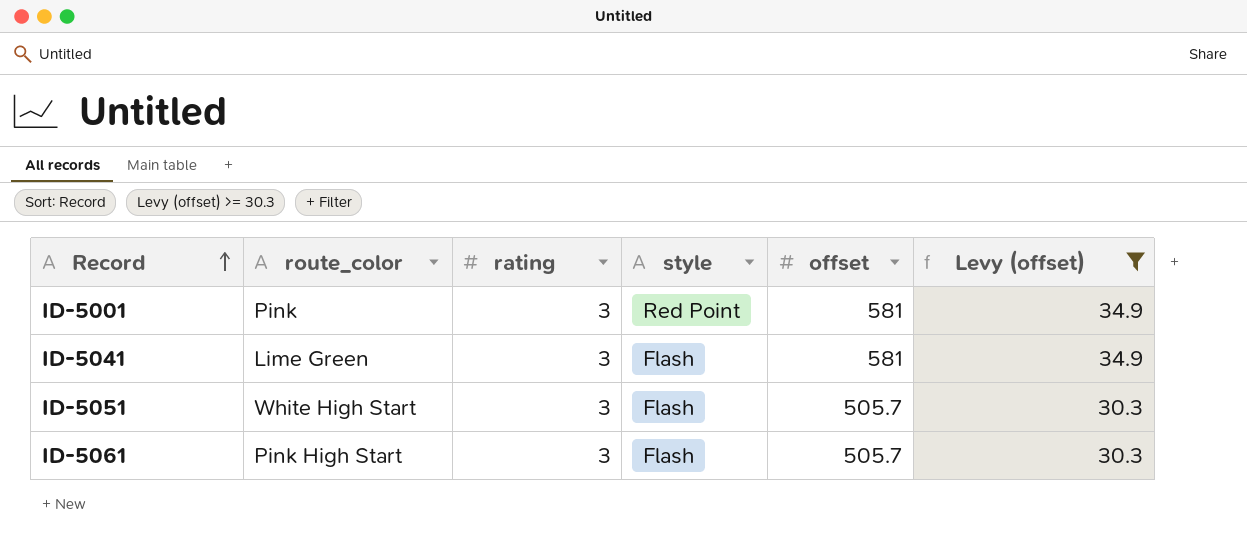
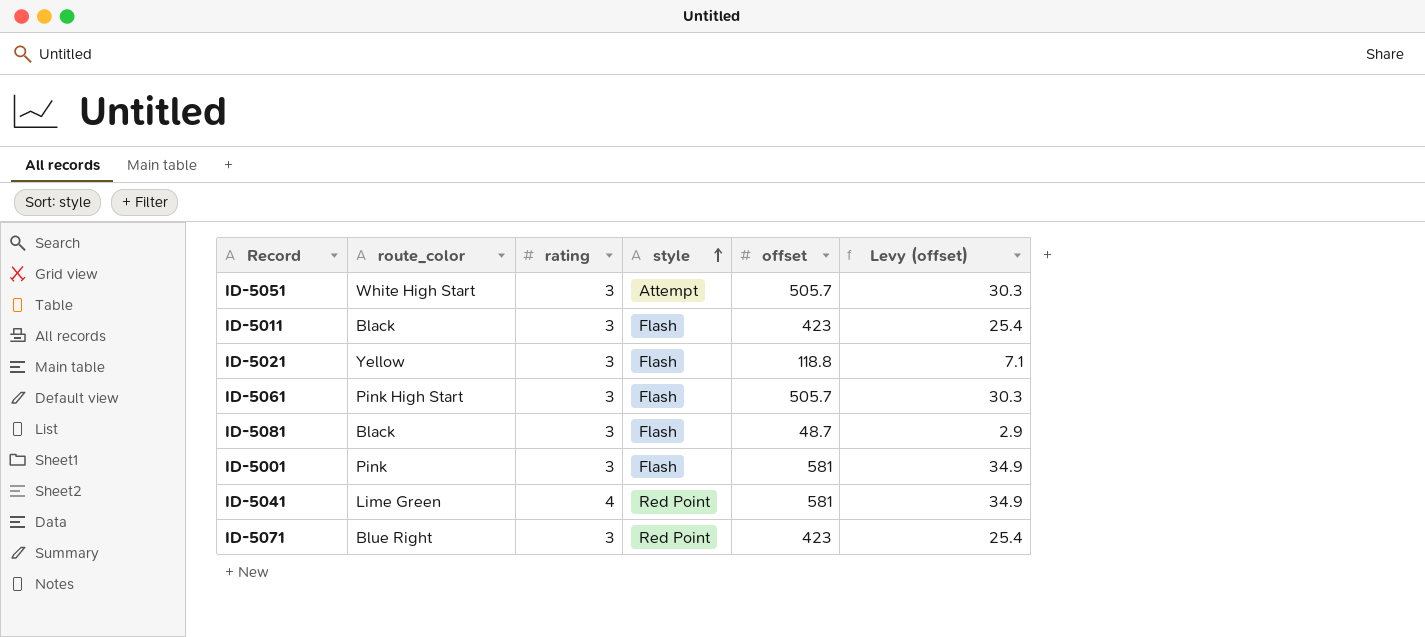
filter: Levy (offset) >= 30.3 -> none
row order: Record ascending -> style ascending
ID-5051 | style: Flash -> Attempt
ID-5001 | style: Red Point -> Flash
ID-5041 | rating: 3 -> 4
ID-5041 | style: Flash -> Red Point

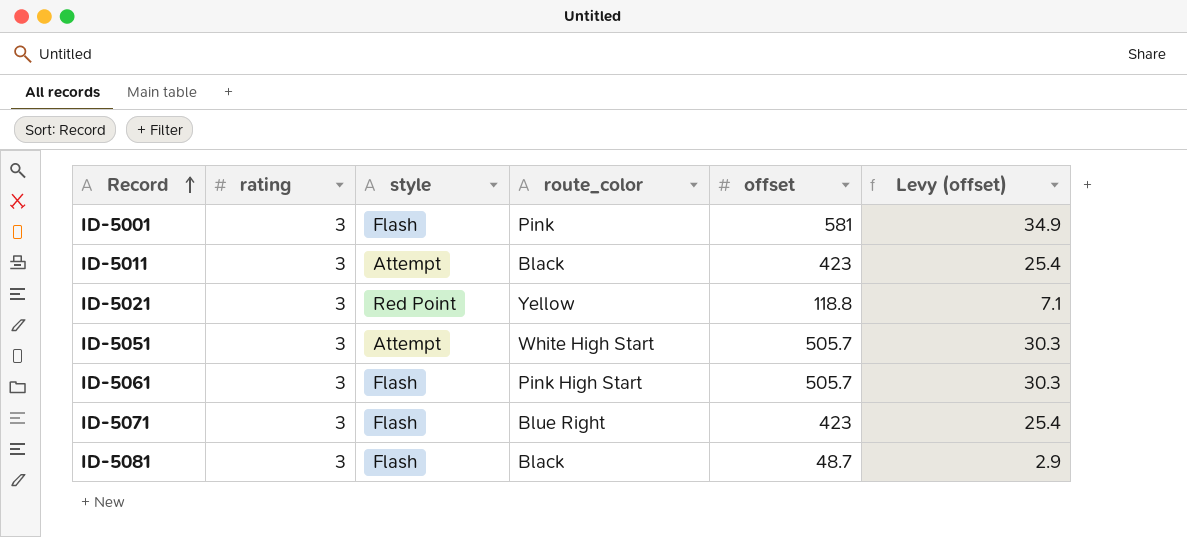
row order: style ascending -> Record ascending
column route_color | position: 2 -> 4
row ID-5041: Lime Green | 4 | Red Point | 581 | 34.9 -> none
ID-5011 | style: Flash -> Attempt
ID-5021 | style: Flash -> Red Point
ID-5071 | style: Red Point -> Flash

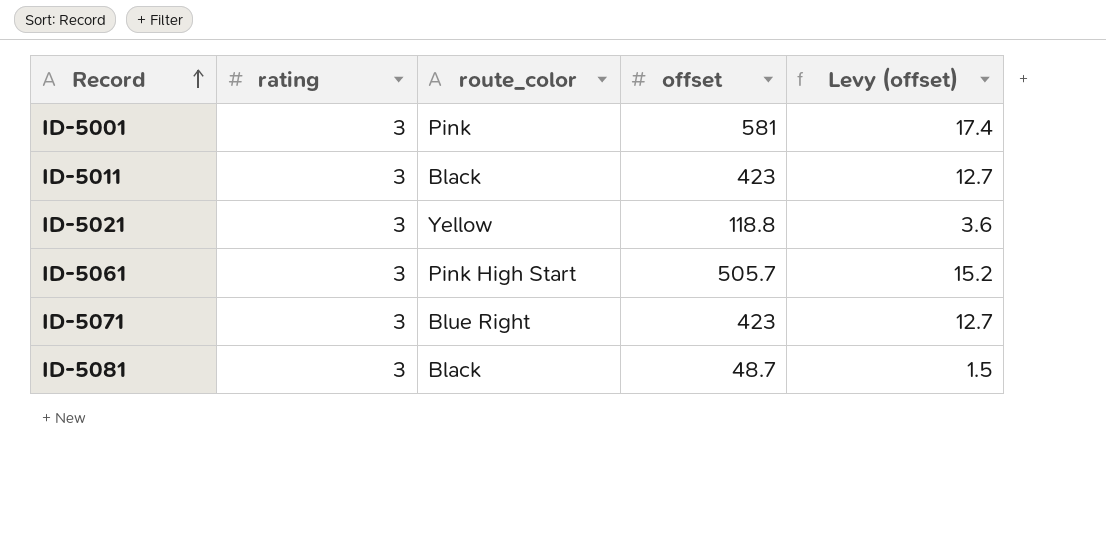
column style | position: 3 -> none
column Levy (offset) | formula: [offset] * 0.06 -> [offset] * 0.03
row ID-5051: 3 | Attempt | White High Start | 505.7 | 30.3 -> none

